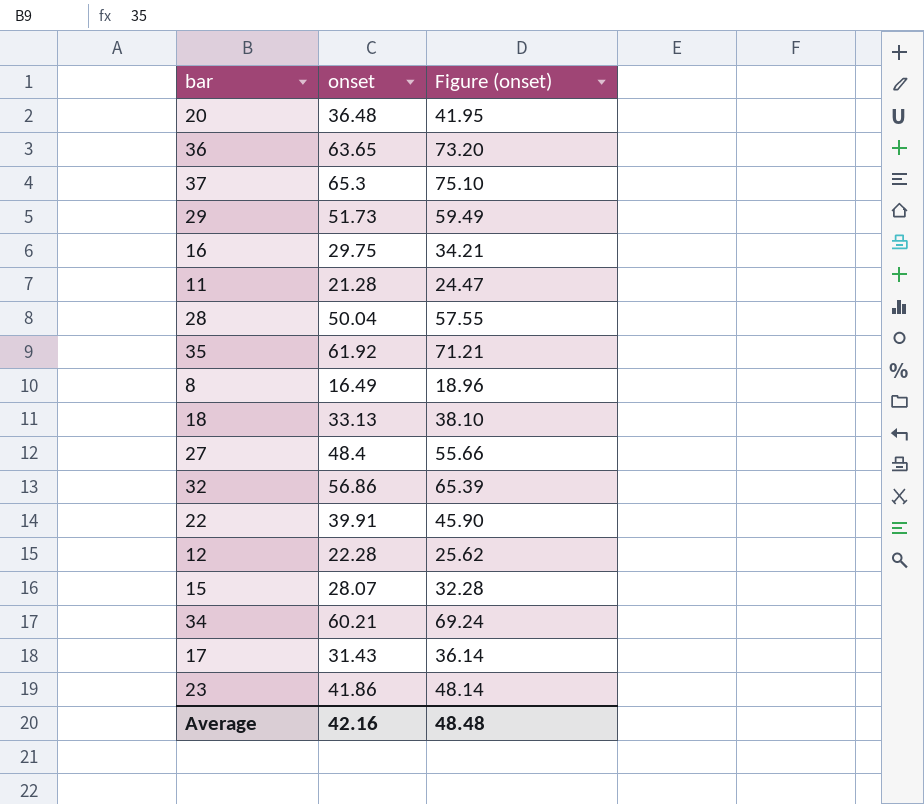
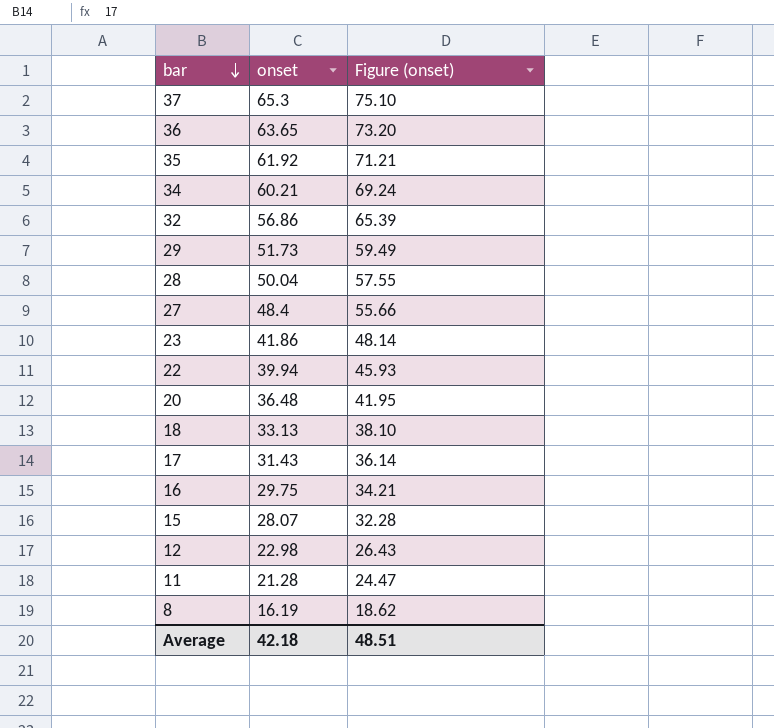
row order: none -> bar descending
22 | onset: 39.91 -> 39.94
22 | Figure (onset): 45.90 -> 45.93
12 | onset: 22.28 -> 22.98
12 | Figure (onset): 25.62 -> 26.43
8 | onset: 16.49 -> 16.19
8 | Figure (onset): 18.96 -> 18.62
Average | onset: 42.16 -> 42.18
Average | Figure (onset): 48.48 -> 48.51

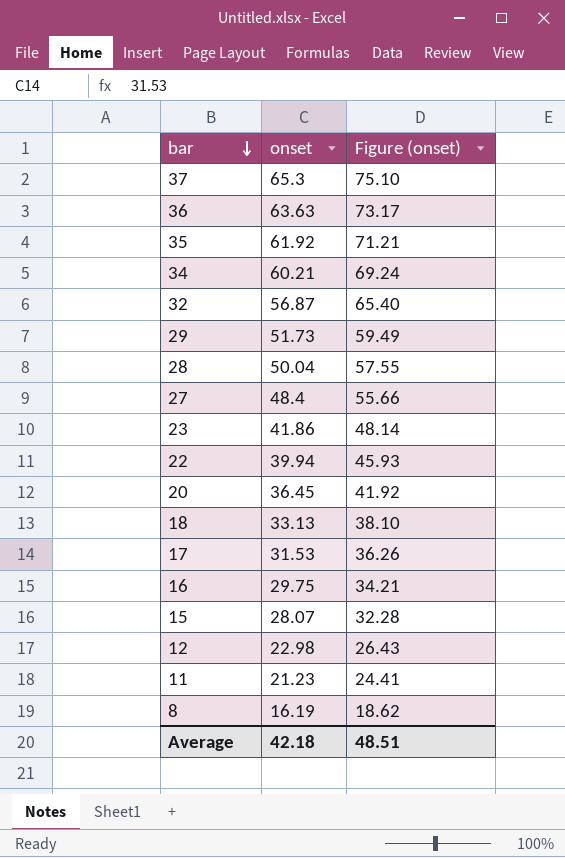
36 | onset: 63.65 -> 63.63
36 | Figure (onset): 73.20 -> 73.17
32 | onset: 56.86 -> 56.87
32 | Figure (onset): 65.39 -> 65.40
20 | onset: 36.48 -> 36.45
20 | Figure (onset): 41.95 -> 41.92
17 | onset: 31.43 -> 31.53
17 | Figure (onset): 36.14 -> 36.26
11 | onset: 21.28 -> 21.23
11 | Figure (onset): 24.47 -> 24.41

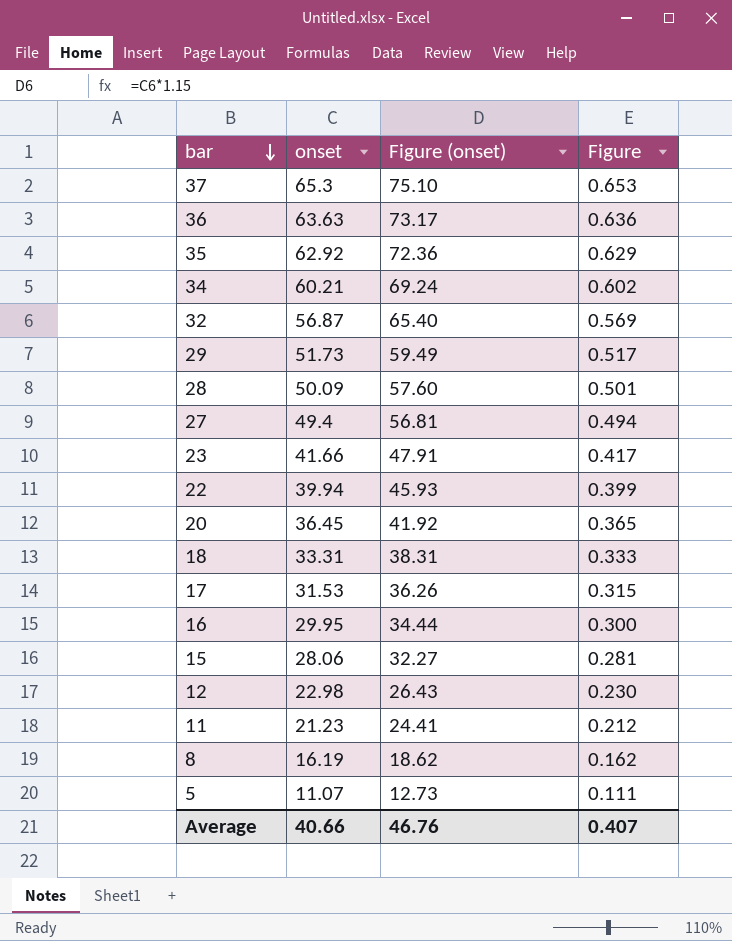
column Figure | formula: none -> [onset] * 0.01
35 | onset: 61.92 -> 62.92
35 | Figure (onset): 71.21 -> 72.36
28 | onset: 50.04 -> 50.09
28 | Figure (onset): 57.55 -> 57.60
27 | onset: 48.4 -> 49.4
27 | Figure (onset): 55.66 -> 56.81
23 | onset: 41.86 -> 41.66
23 | Figure (onset): 48.14 -> 47.91
18 | onset: 33.13 -> 33.31
18 | Figure (onset): 38.10 -> 38.31
16 | onset: 29.75 -> 29.95
16 | Figure (onset): 34.21 -> 34.44
15 | onset: 28.07 -> 28.06
15 | Figure (onset): 32.28 -> 32.27
row 5: none -> 11.07 | 12.73 | 0.111
Average | onset: 42.18 -> 40.66
Average | Figure (onset): 48.51 -> 46.76

